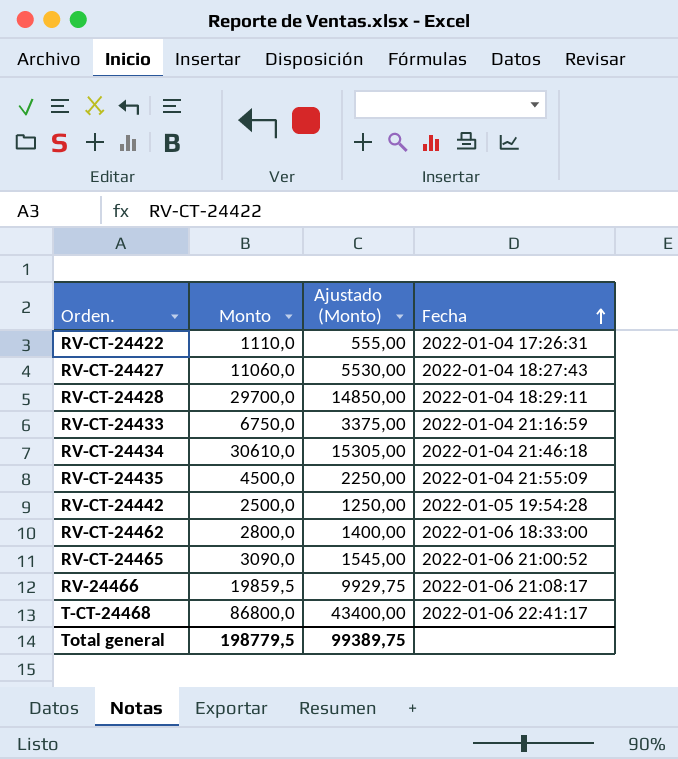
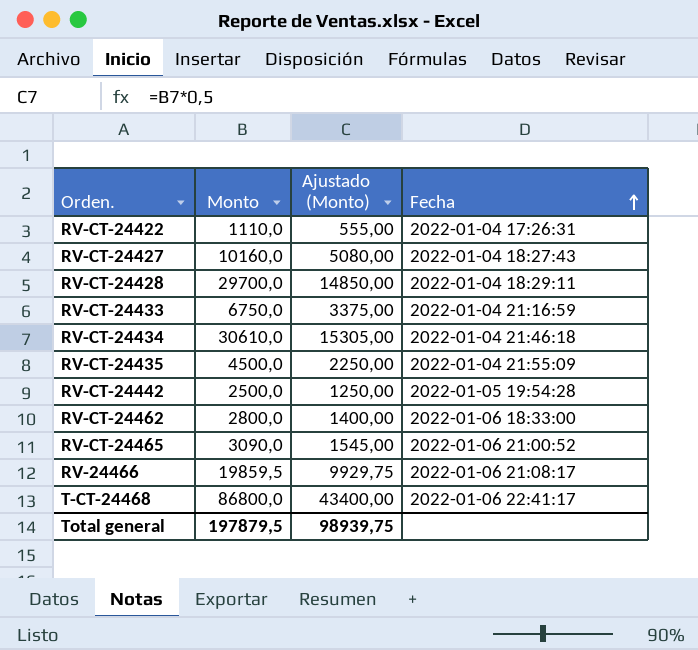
RV-CT-24427 | Monto: 11060,0 -> 10160,0
RV-CT-24427 | Ajustado (Monto): 5530,00 -> 5080,00
Total general | Monto: 198779,5 -> 197879,5
Total general | Ajustado (Monto): 99389,75 -> 98939,75

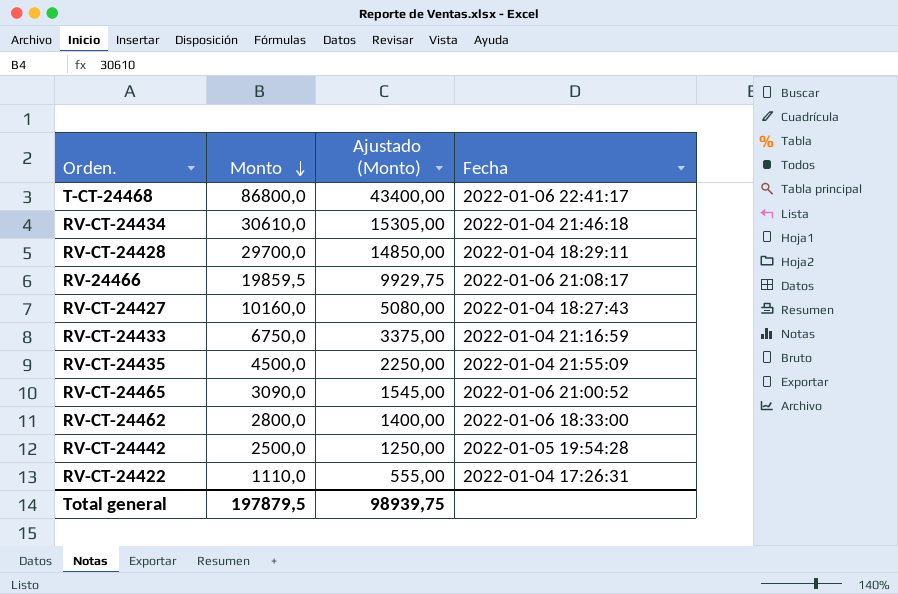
row order: Fecha ascending -> Monto descending

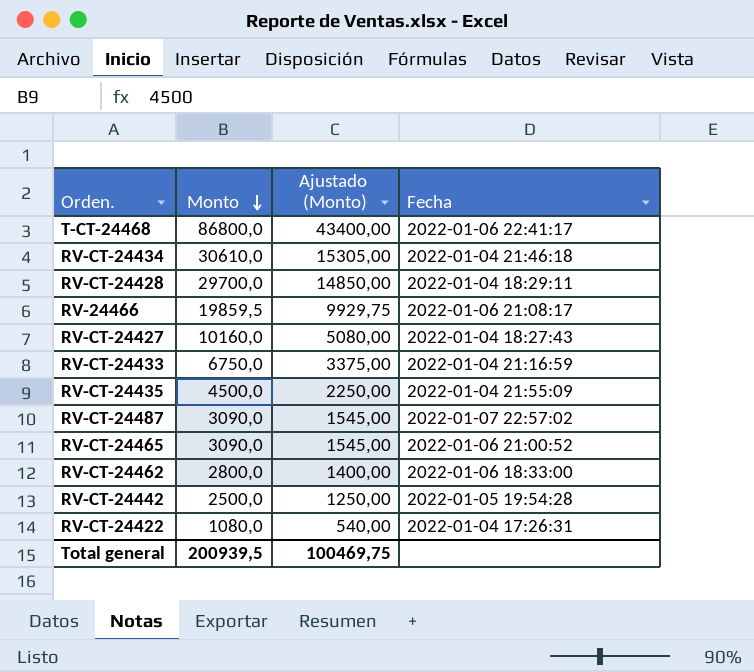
row RV-CT-24487: none -> 3090,0 | 1545,00 | 2022-01-07 22:57:02
RV-CT-24422 | Monto: 1110,0 -> 1080,0
RV-CT-24422 | Ajustado (Monto): 555,00 -> 540,00
Total general | Monto: 197879,5 -> 200939,5
Total general | Ajustado (Monto): 98939,75 -> 100469,75

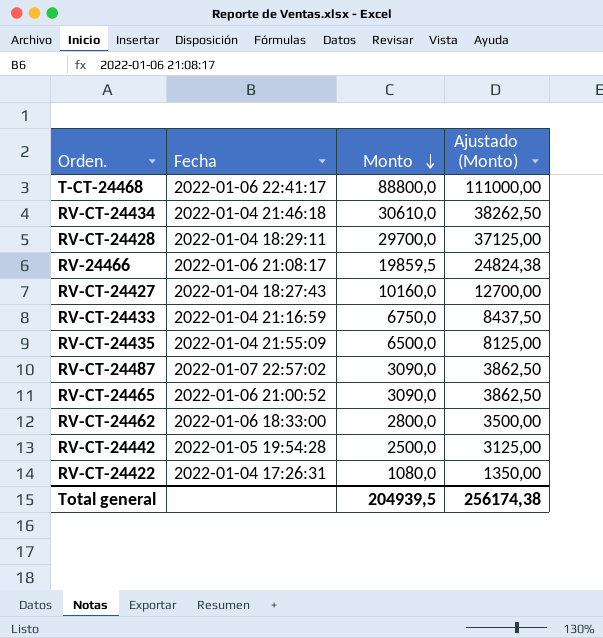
column Fecha | position: 4 -> 2
column Ajustado (Monto) | formula: [Monto] * 0,5 -> [Monto] * 1,25
T-CT-24468 | Monto: 86800,0 -> 88800,0
RV-CT-24435 | Monto: 4500,0 -> 6500,0
Total general | Monto: 200939,5 -> 204939,5
Total general | Ajustado (Monto): 100469,75 -> 256174,38

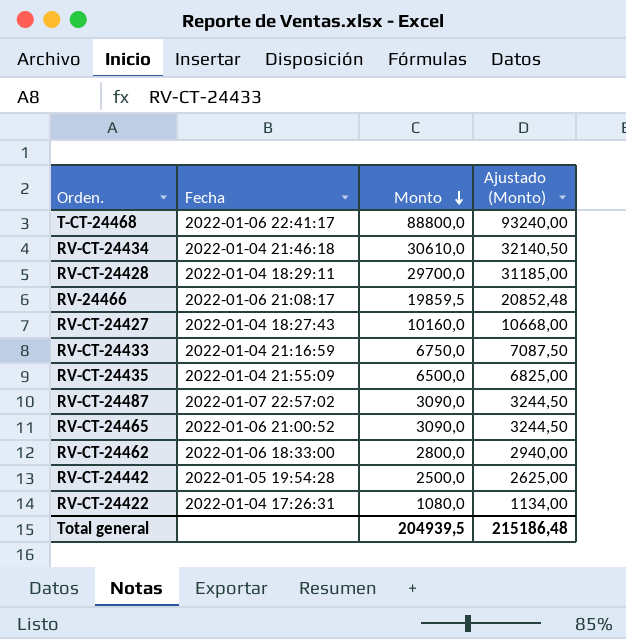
column Ajustado (Monto) | formula: [Monto] * 1,25 -> [Monto] * 1,05
Total general | Ajustado (Monto): 256174,38 -> 215186,48

